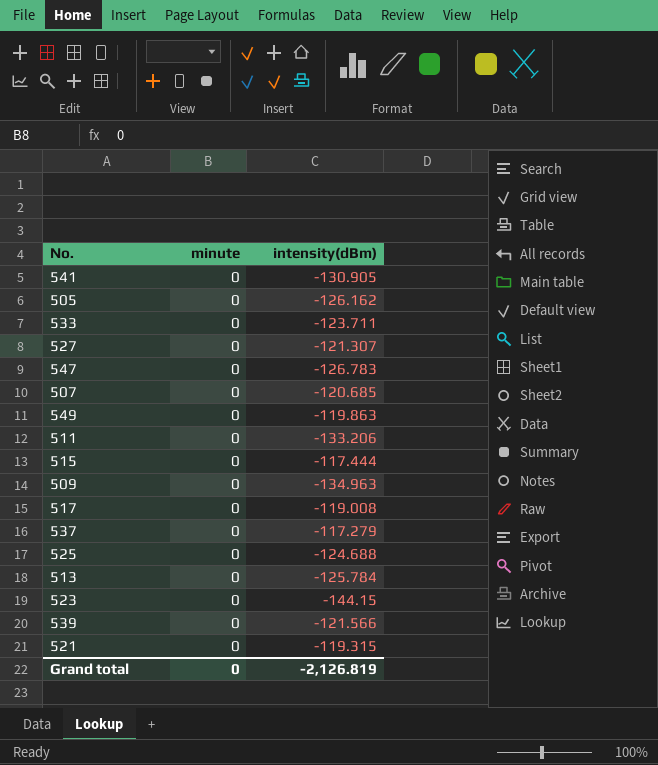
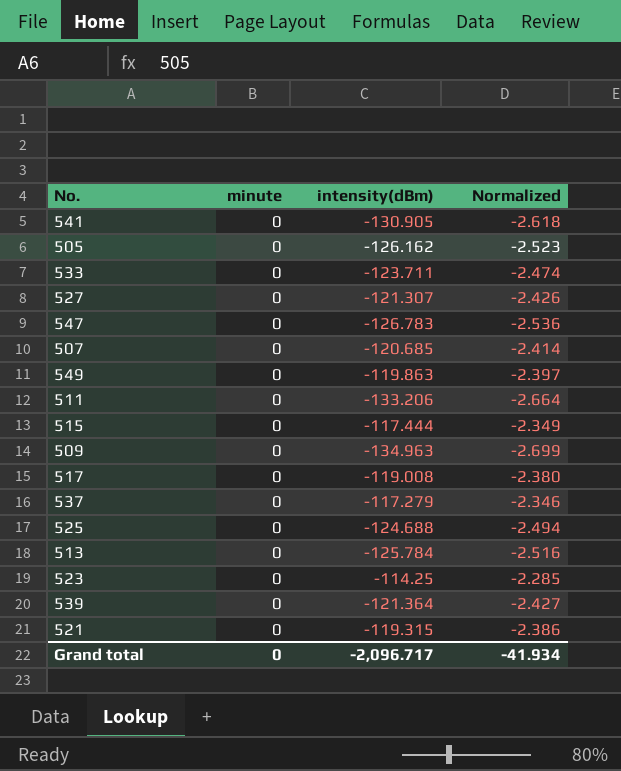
column Normalized | formula: none -> [intensity(dBm)] * 0.02
523 | intensity(dBm): -144.15 -> -114.25
539 | intensity(dBm): -121.566 -> -121.364
Grand total | intensity(dBm): -2,126.819 -> -2,096.717

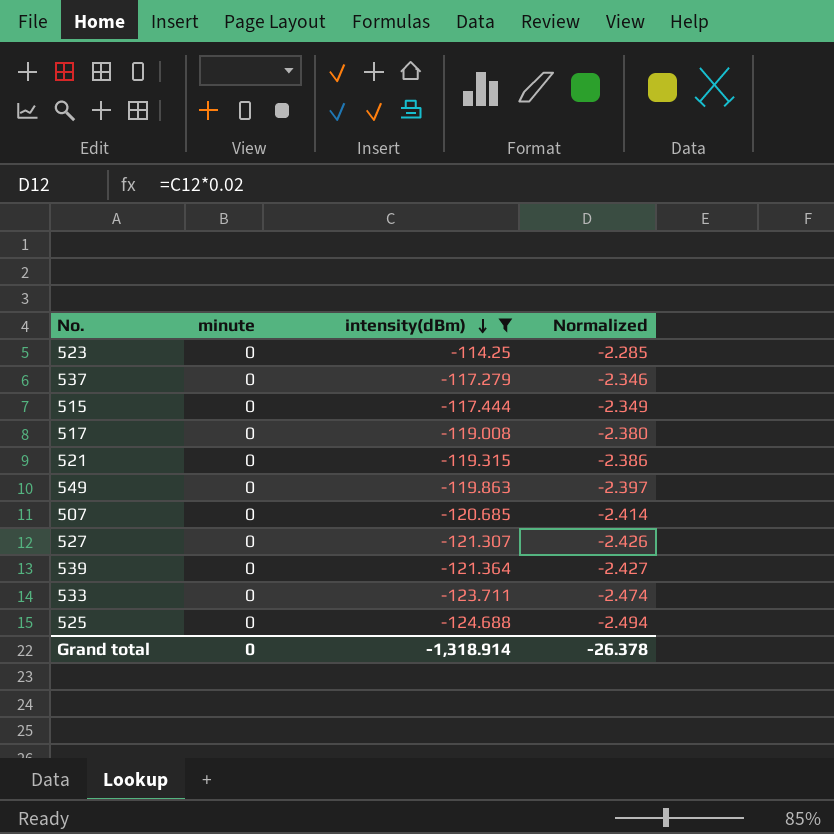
filter: none -> intensity(dBm) >= -124.688
row order: none -> intensity(dBm) descending
Grand total | intensity(dBm): -2,096.717 -> -1,318.914
Grand total | Normalized: -41.934 -> -26.378

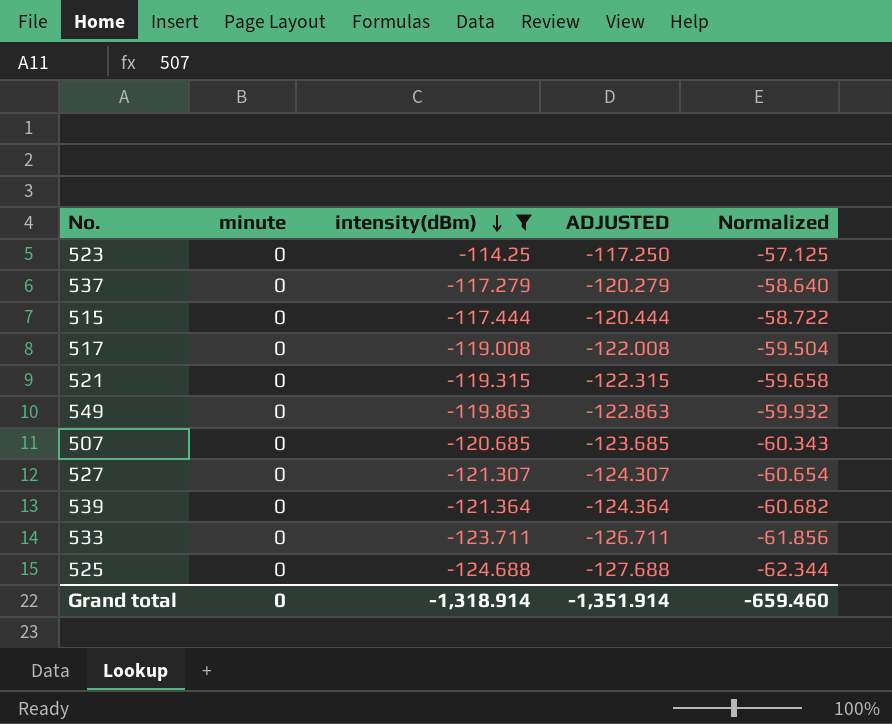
column ADJUSTED | formula: none -> [intensity(dBm)] - 3
column Normalized | formula: [intensity(dBm)] * 0.02 -> [intensity(dBm)] * 0.5
Grand total | Normalized: -26.378 -> -659.460

